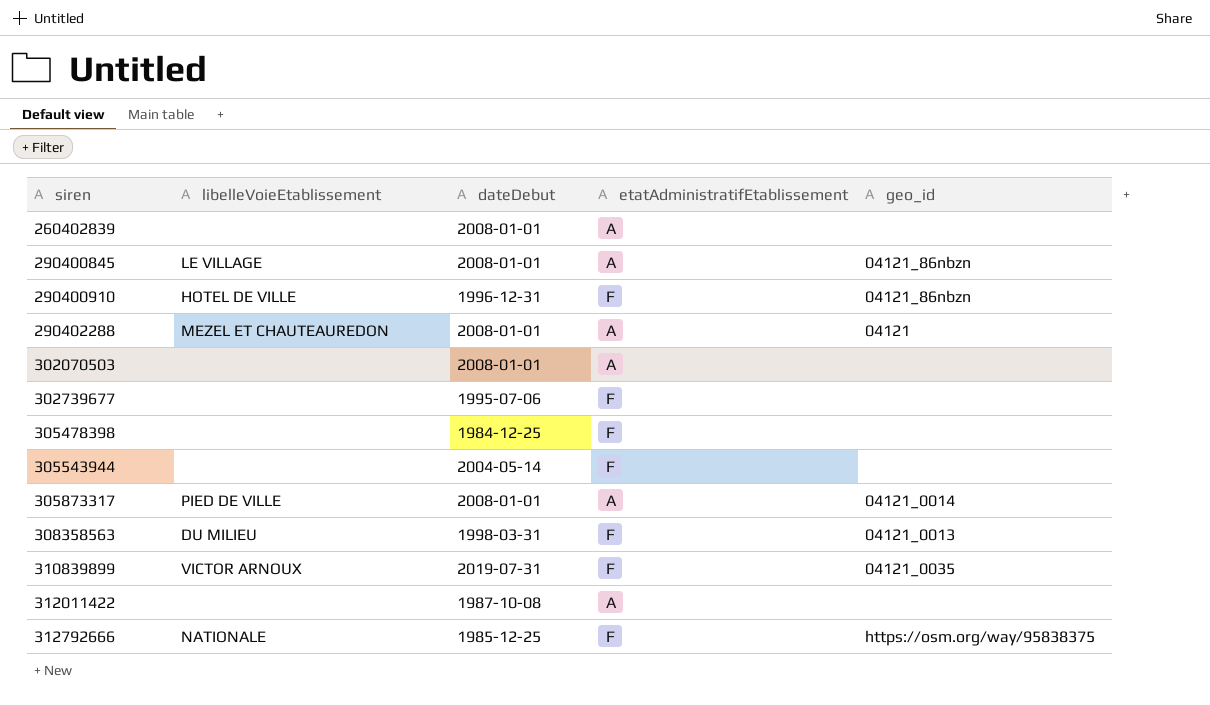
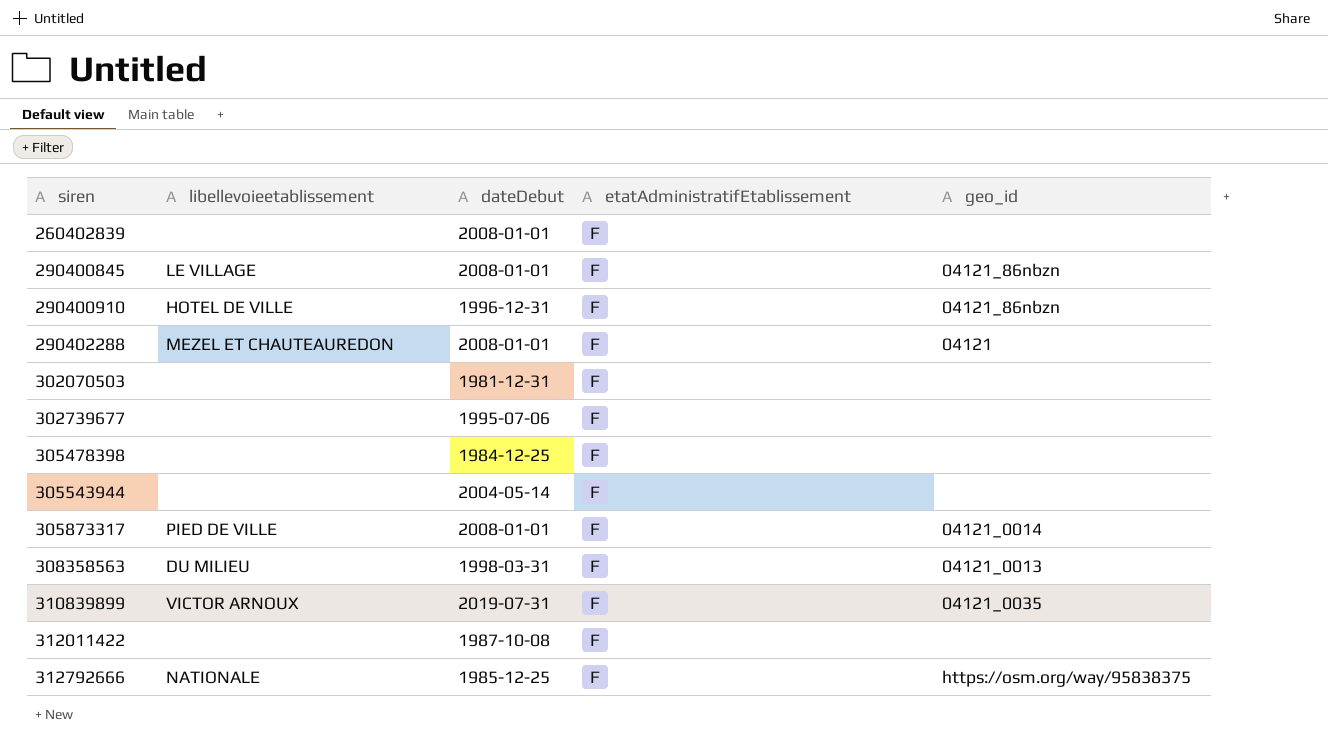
column name: libelleVoieEtablissement -> libellevoieetablissement
260402839 | etatAdministratifEtablissement: A -> F
290400845 | etatAdministratifEtablissement: A -> F
290402288 | etatAdministratifEtablissement: A -> F
302070503 | dateDebut: 2008-01-01 -> 1981-12-31
302070503 | etatAdministratifEtablissement: A -> F
305873317 | etatAdministratifEtablissement: A -> F
312011422 | etatAdministratifEtablissement: A -> F

